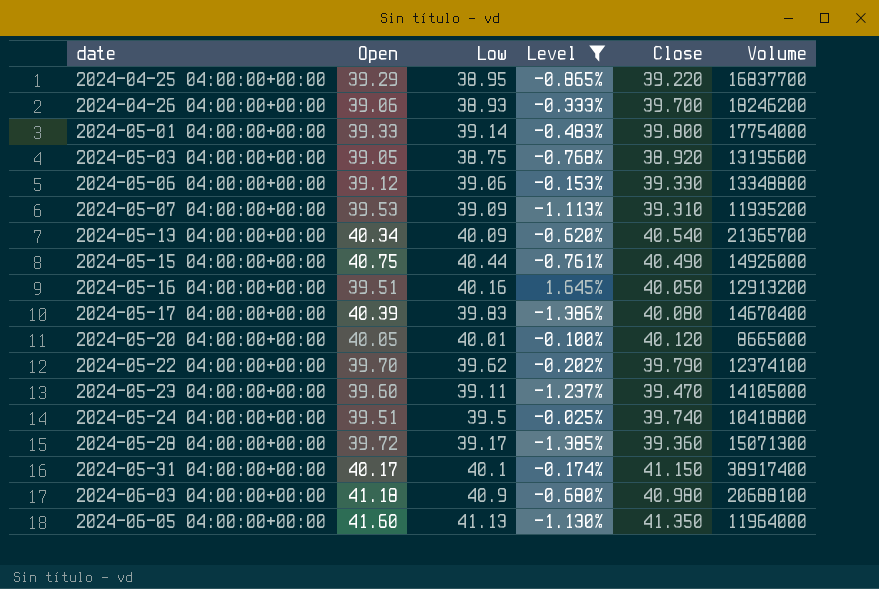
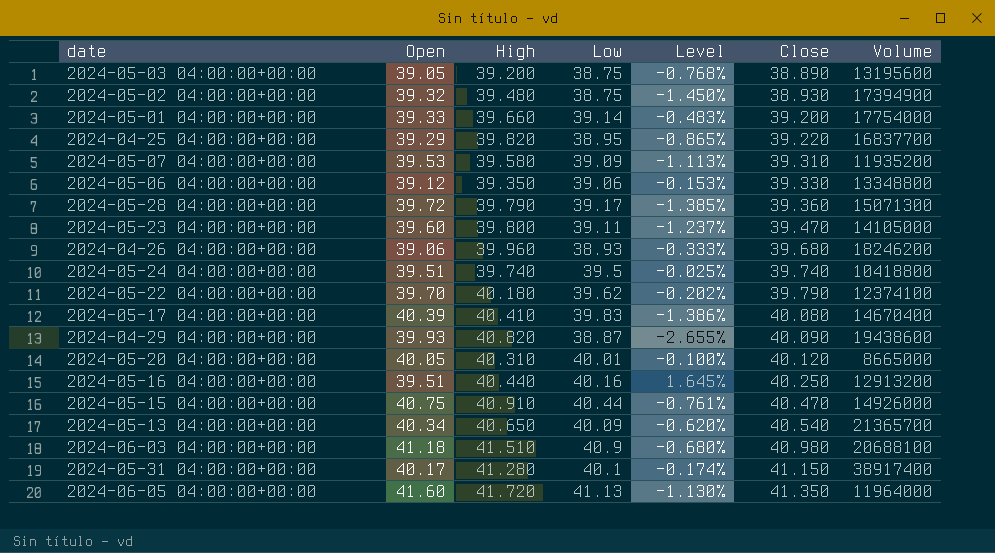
filter: Level >= -1.386% -> none
row order: date ascending -> Close ascending
column High | position: none -> 3
2024-05-03 04:00:00+00:00 | Close: 38.920 -> 38.890
2024-05-01 04:00:00+00:00 | Close: 39.800 -> 39.200
2024-04-26 04:00:00+00:00 | Close: 39.700 -> 39.680
2024-05-16 04:00:00+00:00 | Close: 40.050 -> 40.250
2024-05-15 04:00:00+00:00 | Close: 40.490 -> 40.470

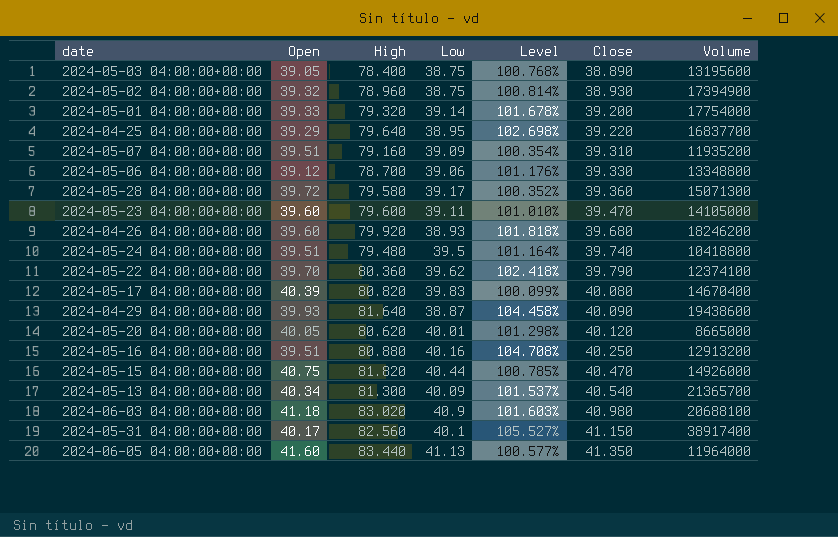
column Level | formula: ([Low] - [Open]) / [Open] -> ([High] - [Open]) / [Open]
2024-05-03 04:00:00+00:00 | High: 39.200 -> 78.400
2024-05-02 04:00:00+00:00 | High: 39.480 -> 78.960
2024-05-01 04:00:00+00:00 | High: 39.660 -> 79.320
2024-04-25 04:00:00+00:00 | High: 39.820 -> 79.640
2024-05-07 04:00:00+00:00 | Open: 39.53 -> 39.51
2024-05-07 04:00:00+00:00 | High: 39.580 -> 79.160
2024-05-06 04:00:00+00:00 | High: 39.350 -> 78.700
2024-05-28 04:00:00+00:00 | High: 39.790 -> 79.580
2024-05-23 04:00:00+00:00 | High: 39.800 -> 79.600
2024-04-26 04:00:00+00:00 | Open: 39.06 -> 39.60
2024-04-26 04:00:00+00:00 | High: 39.960 -> 79.920
2024-05-24 04:00:00+00:00 | High: 39.740 -> 79.480
2024-05-22 04:00:00+00:00 | High: 40.180 -> 80.360
2024-05-17 04:00:00+00:00 | High: 40.410 -> 80.820
2024-04-29 04:00:00+00:00 | High: 40.820 -> 81.640
2024-05-20 04:00:00+00:00 | High: 40.310 -> 80.620
2024-05-16 04:00:00+00:00 | High: 40.440 -> 80.880
2024-05-15 04:00:00+00:00 | High: 40.910 -> 81.820
2024-05-13 04:00:00+00:00 | High: 40.650 -> 81.300
2024-06-03 04:00:00+00:00 | High: 41.510 -> 83.020
2024-05-31 04:00:00+00:00 | High: 41.280 -> 82.560
2024-06-05 04:00:00+00:00 | High: 41.720 -> 83.440

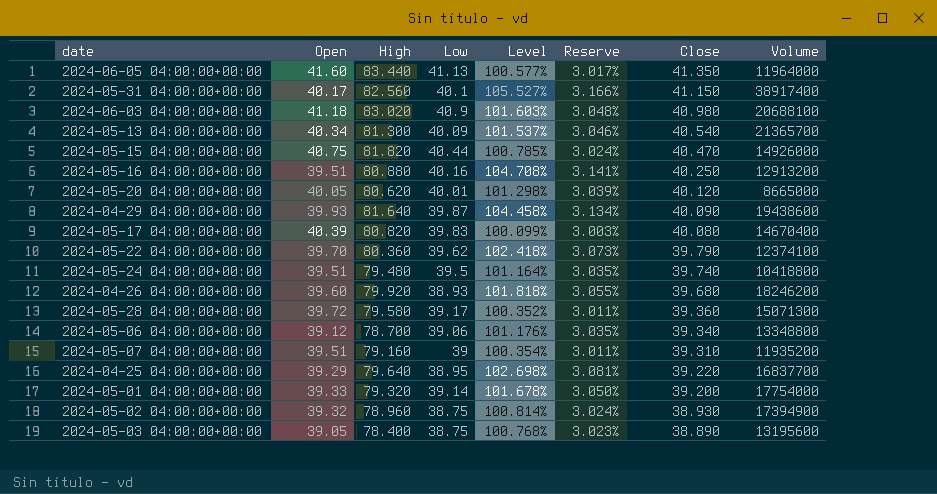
row order: Close ascending -> Close descending
column Reserve | formula: none -> [Level] * 0.03
row 2024-05-23 04:00:00+00:00: 39.60 | 79.600 | 39.11 | 101.010% | 39.470 | 14105000 -> none
2024-04-29 04:00:00+00:00 | Low: 38.87 -> 39.87
2024-05-06 04:00:00+00:00 | Close: 39.330 -> 39.340
2024-05-07 04:00:00+00:00 | Low: 39.09 -> 39

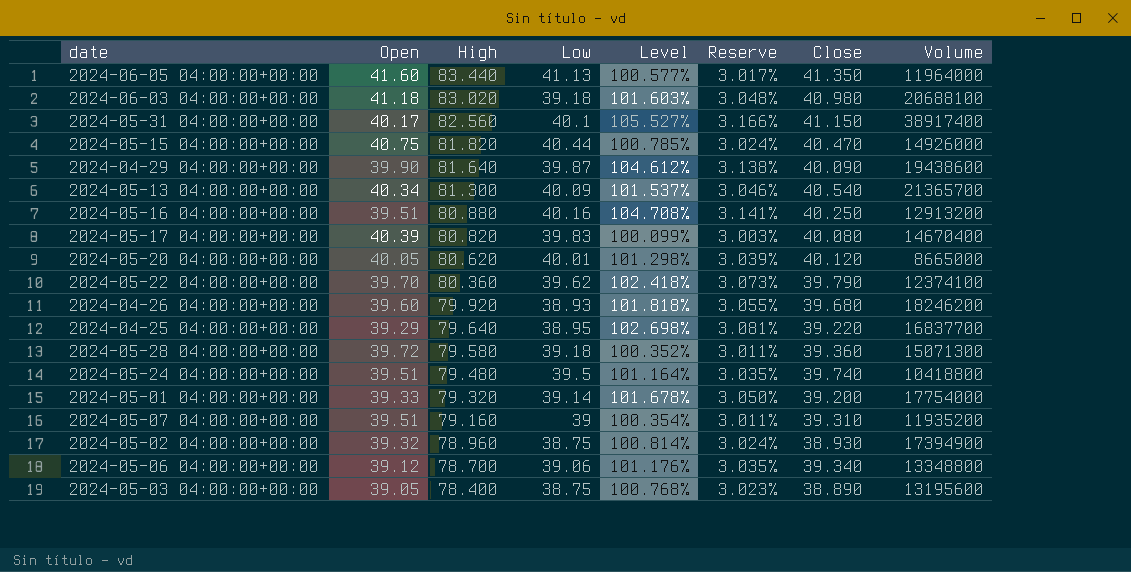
row order: Close descending -> High descending
2024-06-03 04:00:00+00:00 | Low: 40.9 -> 39.18
2024-04-29 04:00:00+00:00 | Open: 39.93 -> 39.90
2024-04-29 04:00:00+00:00 | Level: 104.458% -> 104.612%
2024-04-29 04:00:00+00:00 | Reserve: 3.134% -> 3.138%
2024-05-28 04:00:00+00:00 | Low: 39.17 -> 39.18

